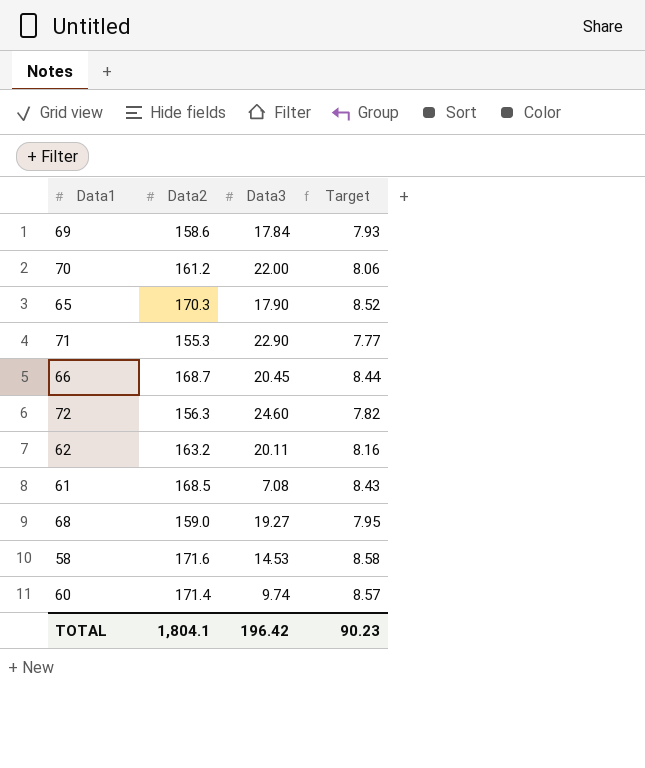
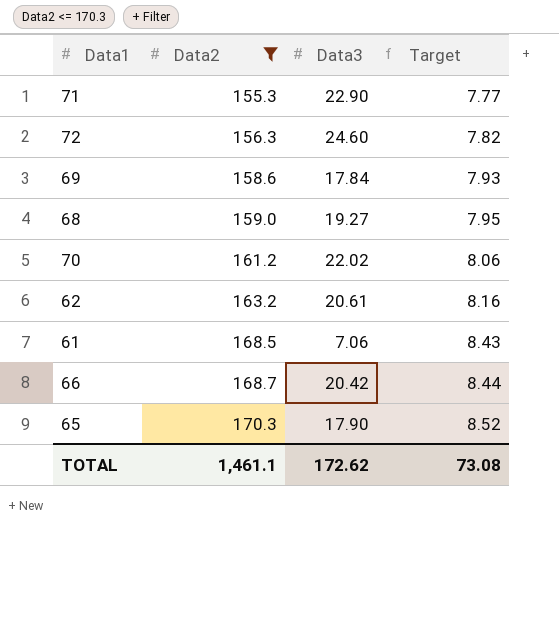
filter: none -> Data2 <= 170.3
row order: none -> Data2 ascending
70 | Data3: 22.00 -> 22.02
62 | Data3: 20.11 -> 20.61
61 | Data3: 7.08 -> 7.06
66 | Data3: 20.45 -> 20.42
TOTAL | Data2: 1,804.1 -> 1,461.1
TOTAL | Data3: 196.42 -> 172.62
TOTAL | Target: 90.23 -> 73.08

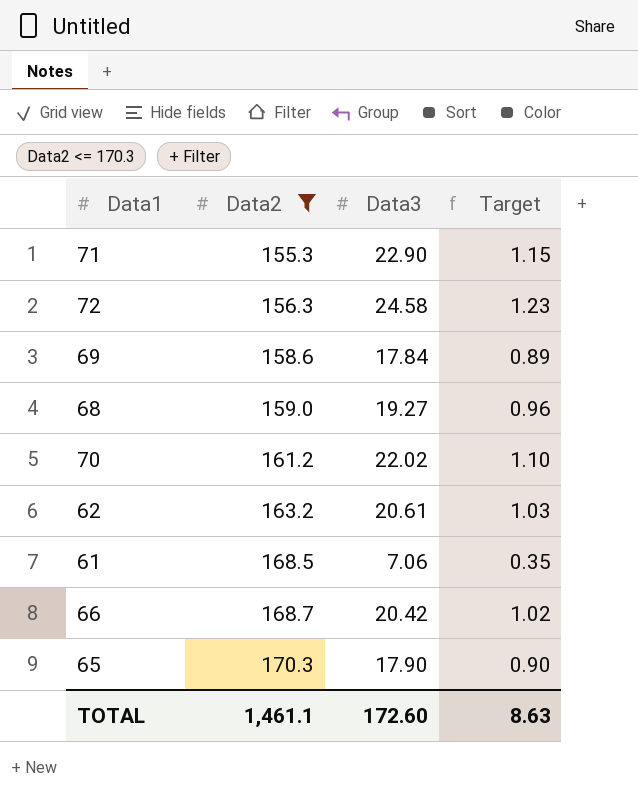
column Target | formula: [Data2] * 0.05 -> [Data3] * 0.05
72 | Data3: 24.60 -> 24.58
TOTAL | Data3: 172.62 -> 172.60
TOTAL | Target: 73.08 -> 8.63

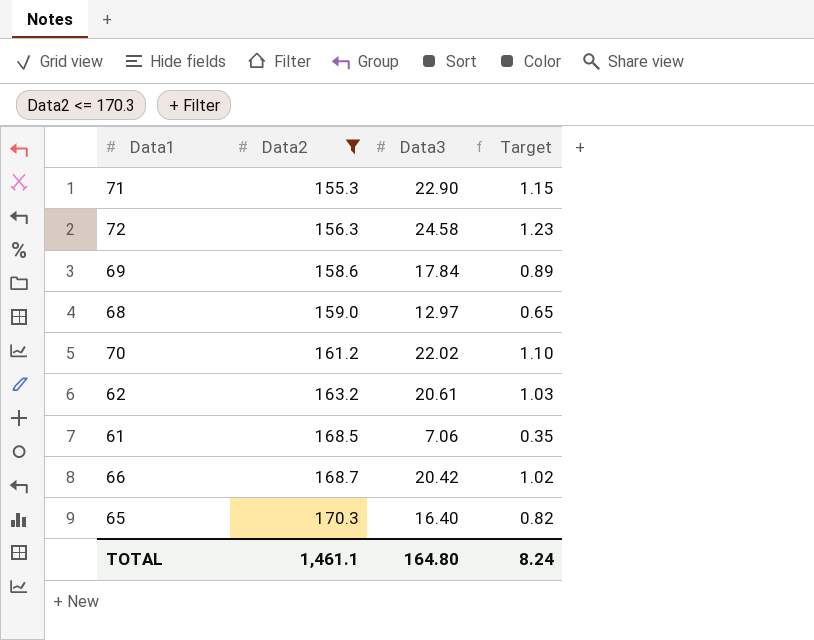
68 | Data3: 19.27 -> 12.97
68 | Target: 0.96 -> 0.65
65 | Data3: 17.90 -> 16.40
65 | Target: 0.90 -> 0.82
TOTAL | Data3: 172.60 -> 164.80
TOTAL | Target: 8.63 -> 8.24

